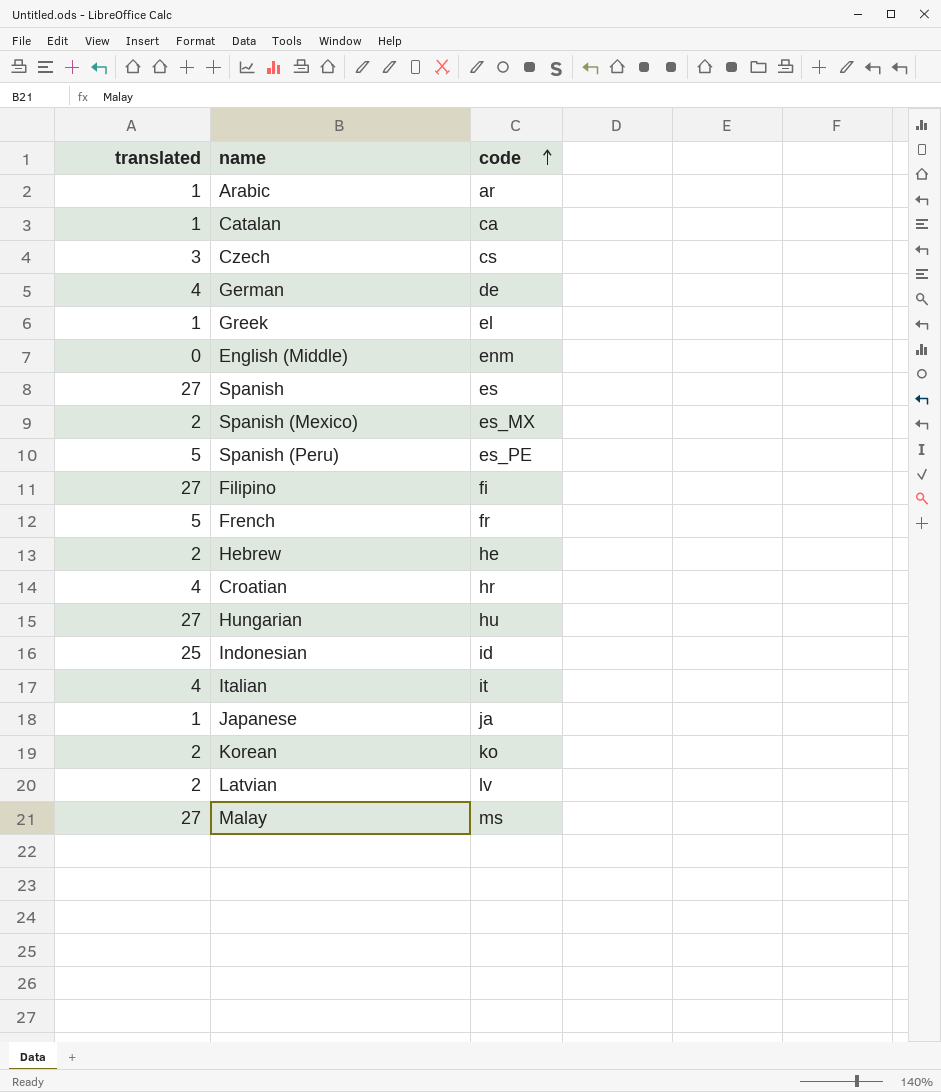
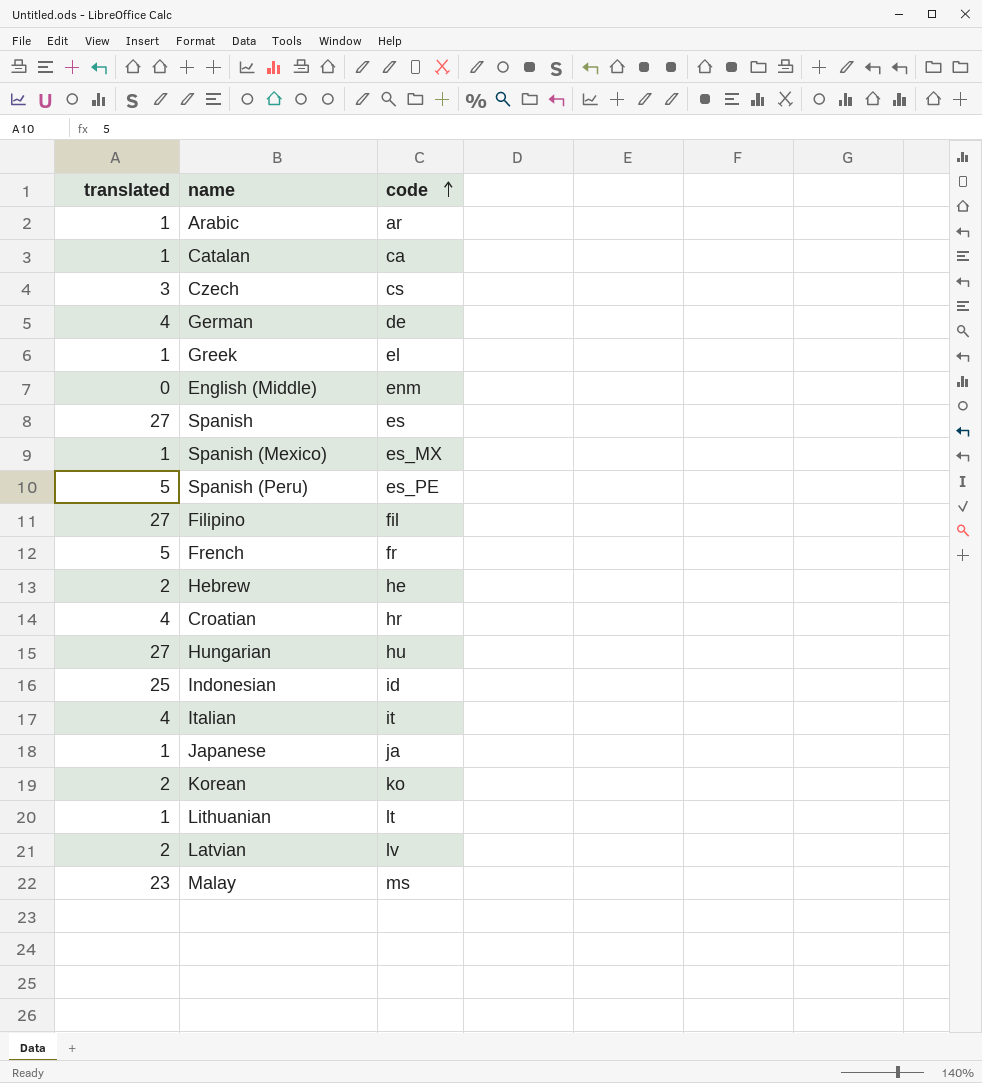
Spanish (Mexico) | translated: 2 -> 1
Filipino | code: fi -> fil
row Lithuanian: none -> 1 | lt
Malay | translated: 27 -> 23

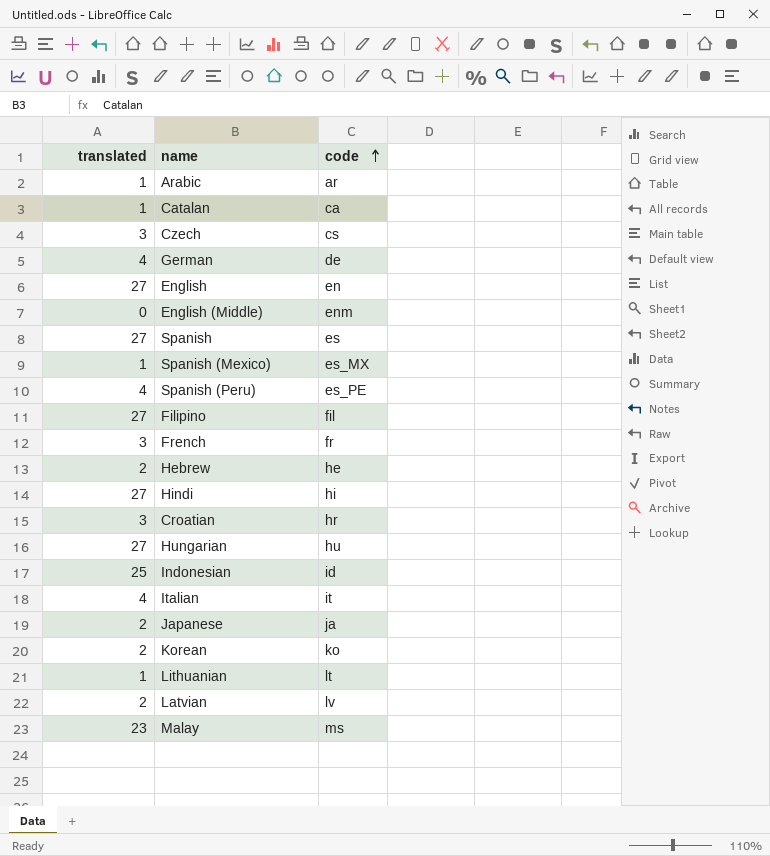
row Greek: 1 | el -> none
row English: none -> 27 | en
Spanish (Peru) | translated: 5 -> 4
French | translated: 5 -> 3
row Hindi: none -> 27 | hi
Croatian | translated: 4 -> 3
Japanese | translated: 1 -> 2

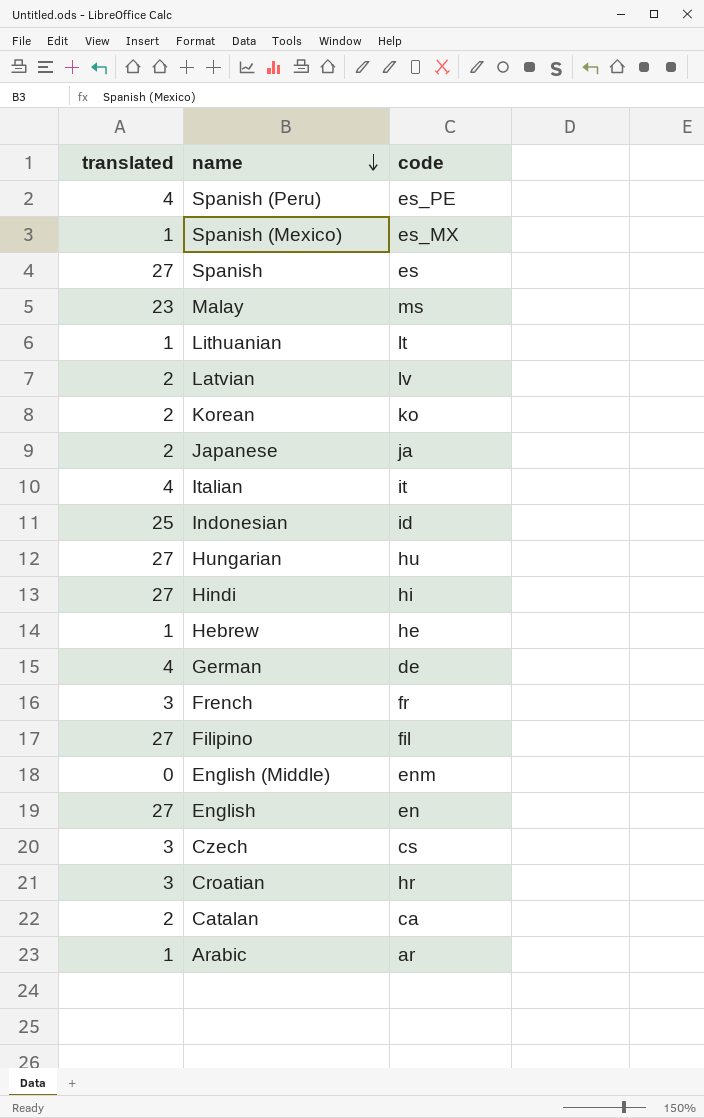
row order: code ascending -> name descending
Hebrew | translated: 2 -> 1
Catalan | translated: 1 -> 2

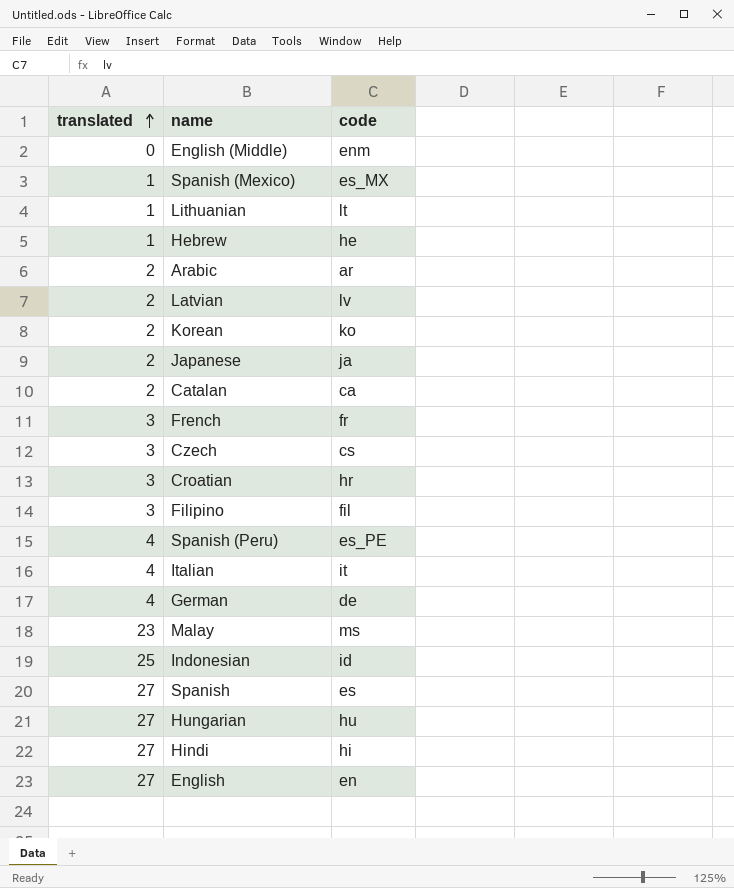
row order: name descending -> translated ascending
Arabic | translated: 1 -> 2
Filipino | translated: 27 -> 3

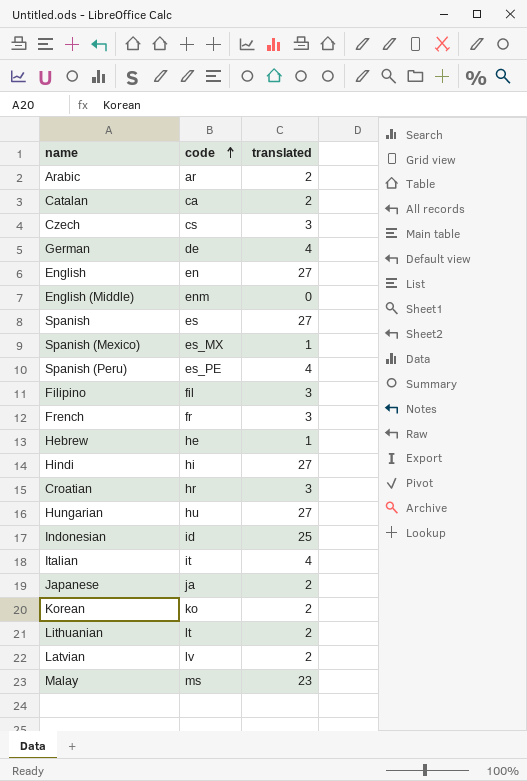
row order: translated ascending -> code ascending
column translated | position: 1 -> 3
Lithuanian | translated: 1 -> 2

